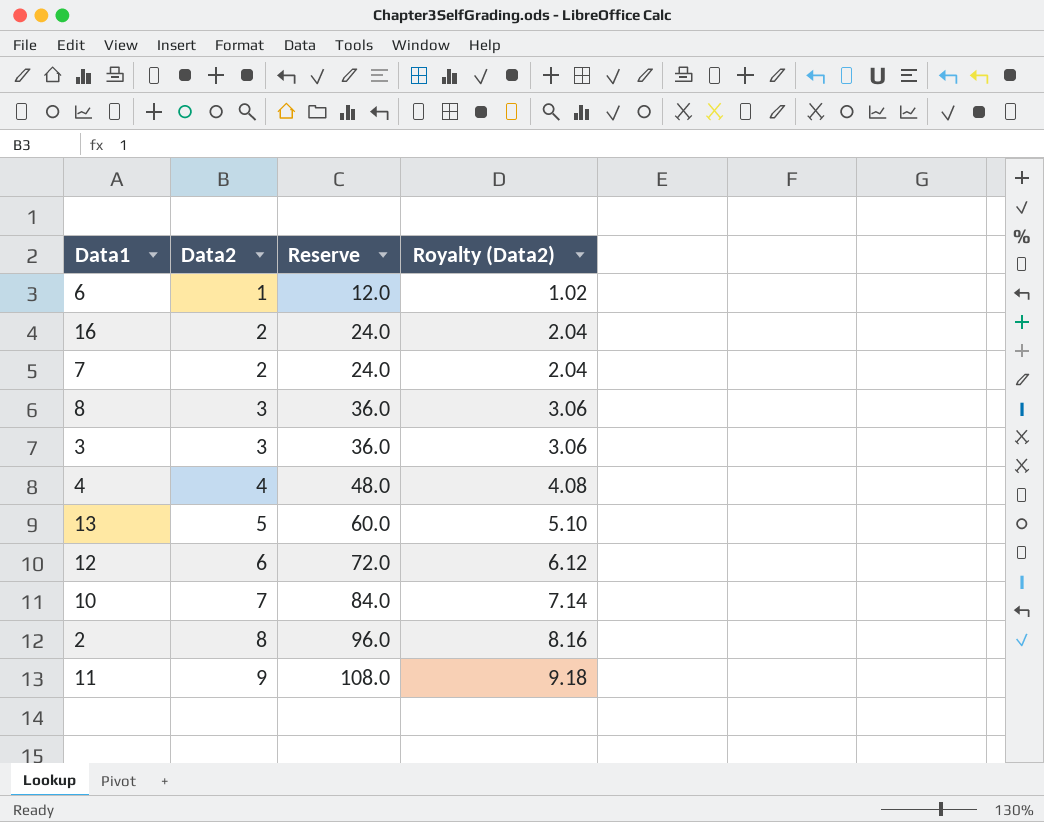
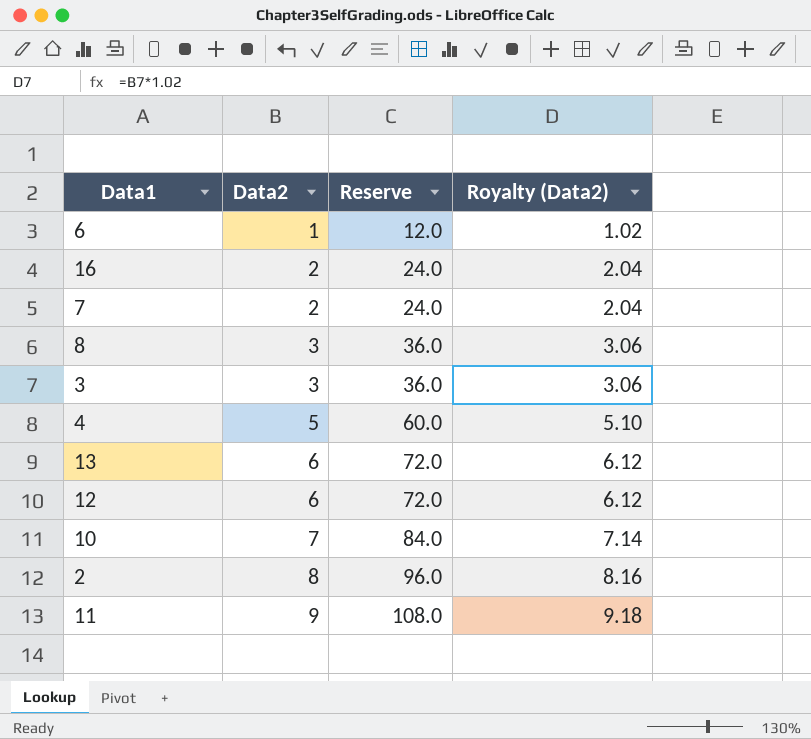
4 | Data2: 4 -> 5
4 | Reserve: 48.0 -> 60.0
4 | Royalty (Data2): 4.08 -> 5.10
13 | Data2: 5 -> 6
13 | Reserve: 60.0 -> 72.0
13 | Royalty (Data2): 5.10 -> 6.12

